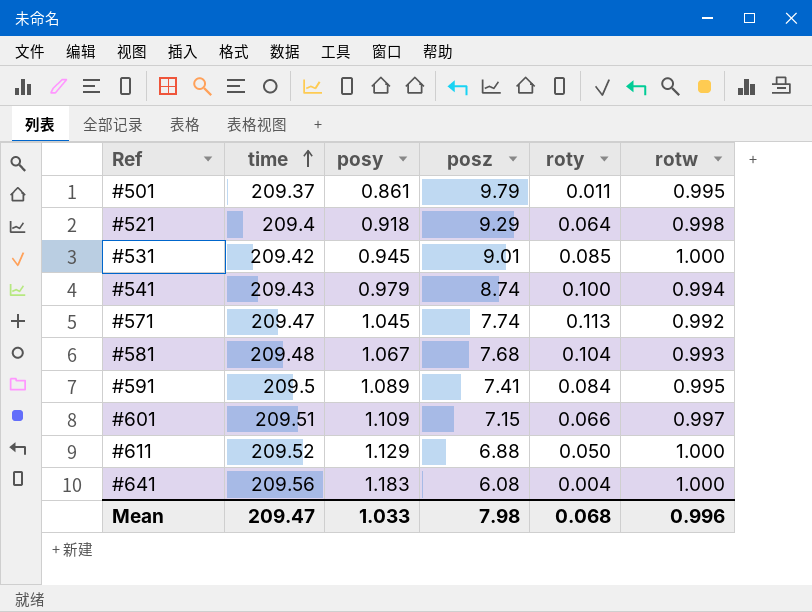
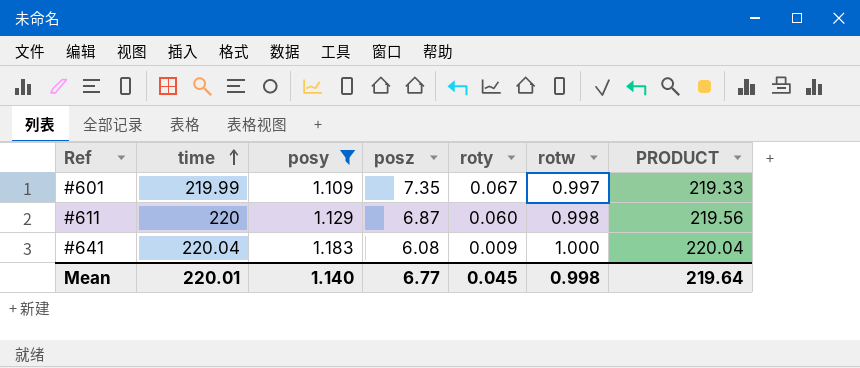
filter: none -> posy >= 1.109
column PRODUCT | formula: none -> [time] * [rotw]
#601 | time: 209.51 -> 219.99
#601 | posz: 7.15 -> 7.35
#601 | roty: 0.066 -> 0.067
#611 | time: 209.52 -> 220
#611 | posz: 6.88 -> 6.87
#611 | roty: 0.050 -> 0.060
#611 | rotw: 1.000 -> 0.998
#641 | time: 209.56 -> 220.04
#641 | roty: 0.004 -> 0.009
Mean | time: 209.47 -> 220.01
Mean | posy: 1.033 -> 1.140
Mean | posz: 7.98 -> 6.77
Mean | roty: 0.068 -> 0.045
Mean | rotw: 0.996 -> 0.998

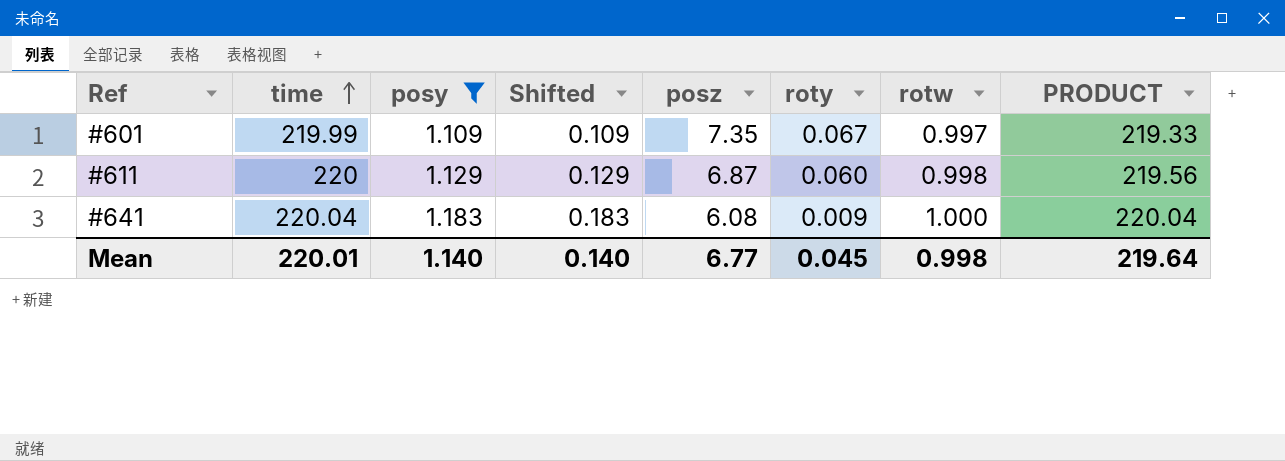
column Shifted | formula: none -> [posy] - 1

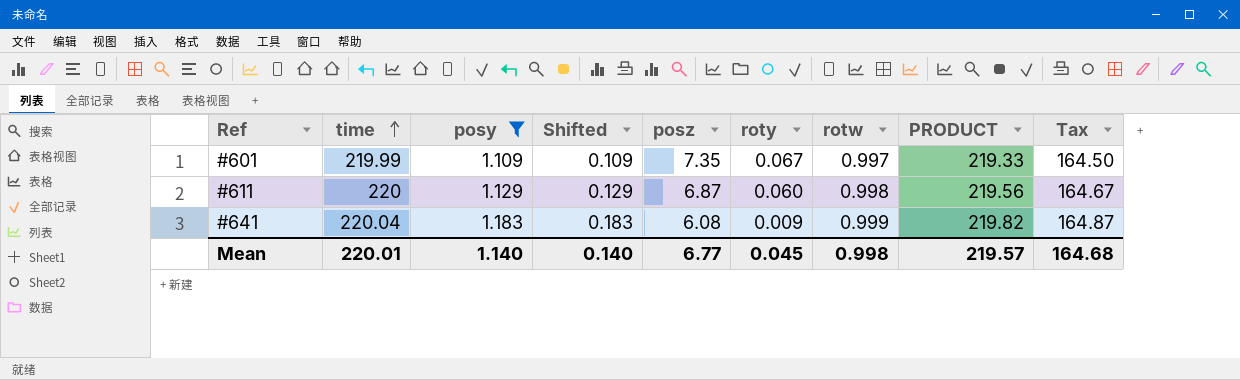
column Tax | formula: none -> [PRODUCT] * 0.75
#641 | rotw: 1.000 -> 0.999
#641 | PRODUCT: 220.04 -> 219.82
Mean | PRODUCT: 219.64 -> 219.57

